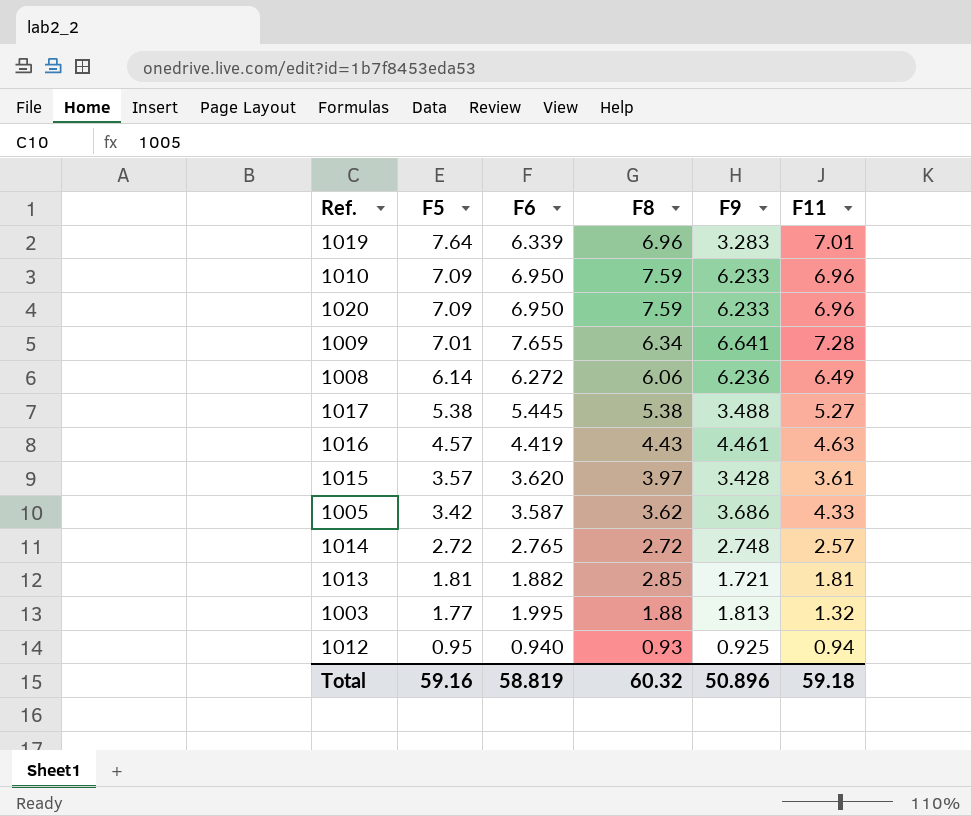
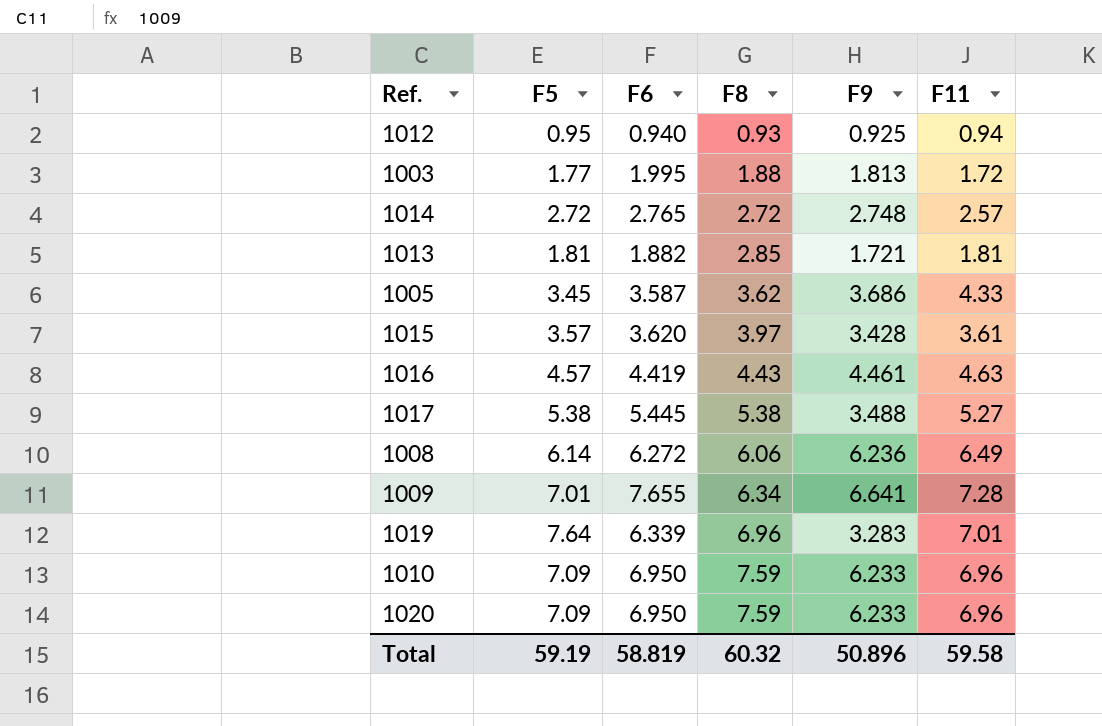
row order: F5 descending -> F8 ascending
1003 | F11: 1.32 -> 1.72
1005 | F5: 3.42 -> 3.45
Total | F5: 59.16 -> 59.19
Total | F11: 59.18 -> 59.58

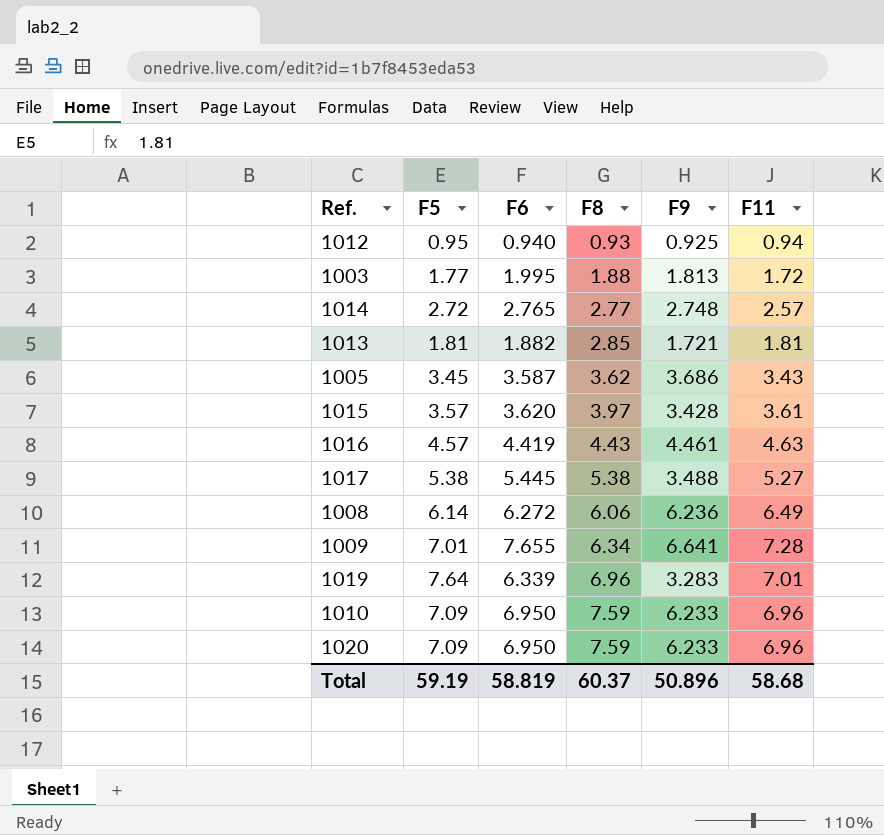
1014 | F8: 2.72 -> 2.77
1005 | F11: 4.33 -> 3.43
Total | F8: 60.32 -> 60.37
Total | F11: 59.58 -> 58.68

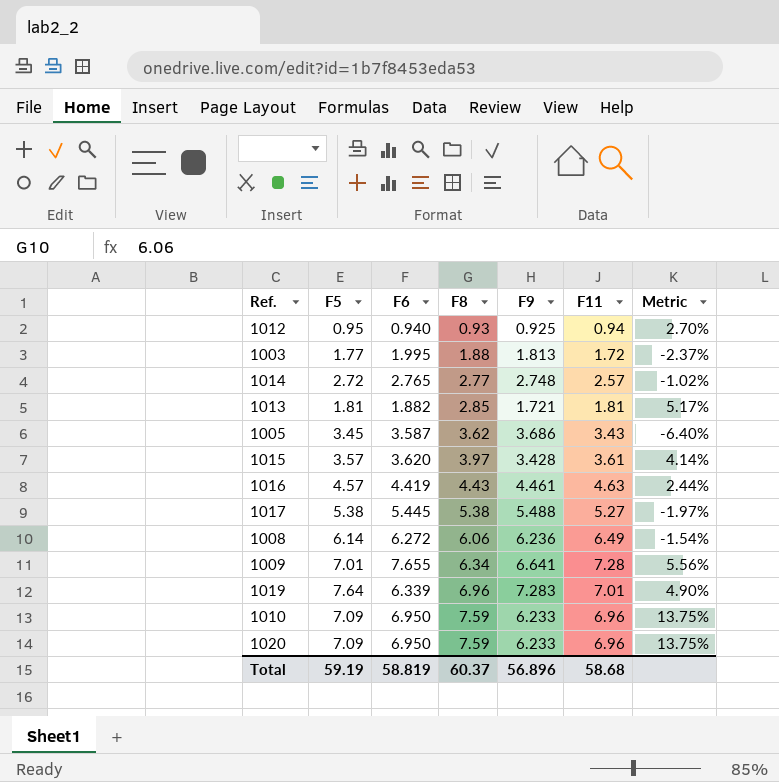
column Metric | formula: none -> ([F5] - [F9]) / [F9]
1017 | F9: 3.488 -> 5.488
1019 | F9: 3.283 -> 7.283
Total | F9: 50.896 -> 56.896

